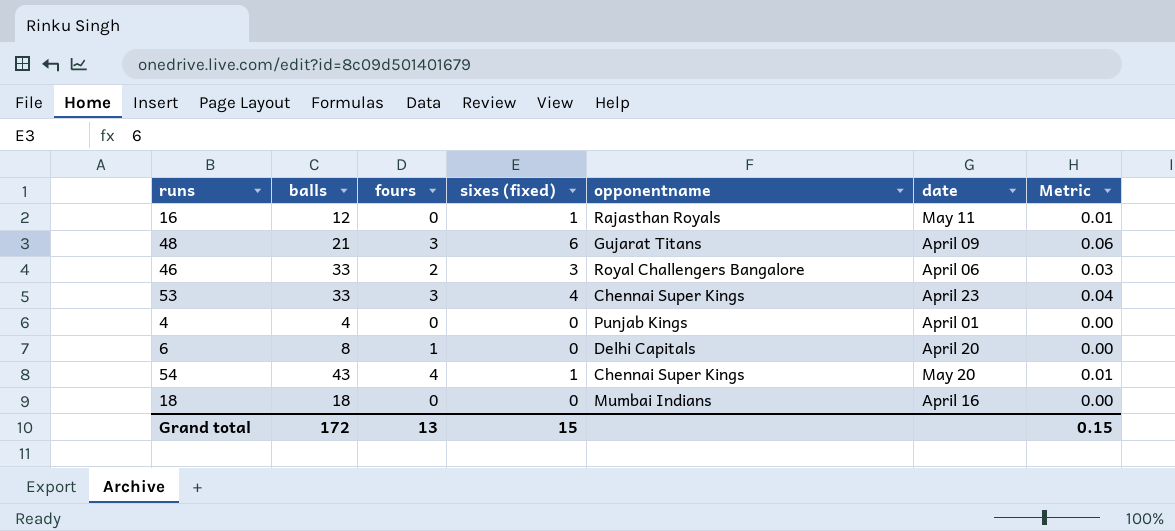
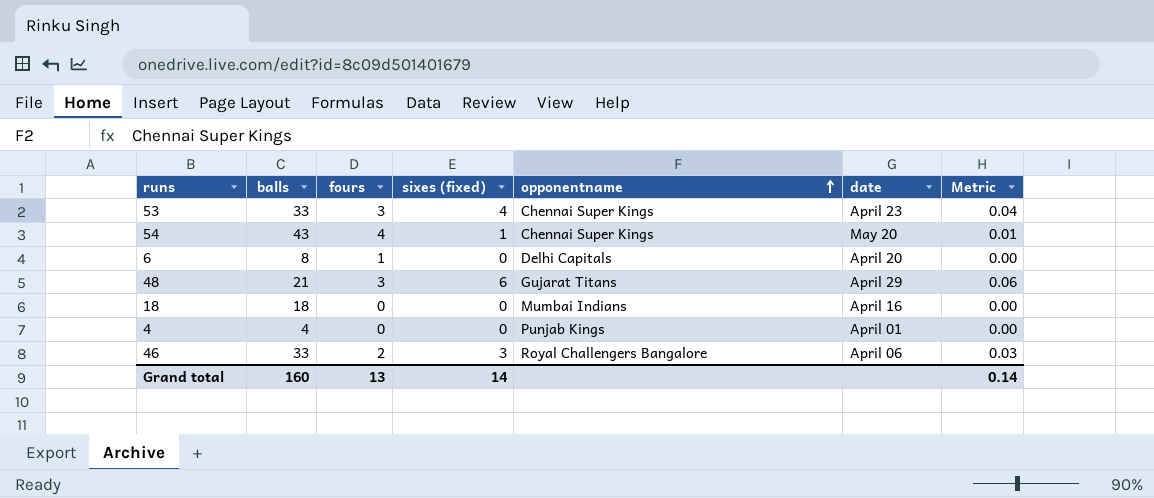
row order: none -> opponentname ascending
row 16: 12 | 0 | 1 | Rajasthan Royals | May 11 | 0.01 -> none
48 | date: April 09 -> April 29
Grand total | balls: 172 -> 160
Grand total | sixes (fixed): 15 -> 14
Grand total | Metric: 0.15 -> 0.14

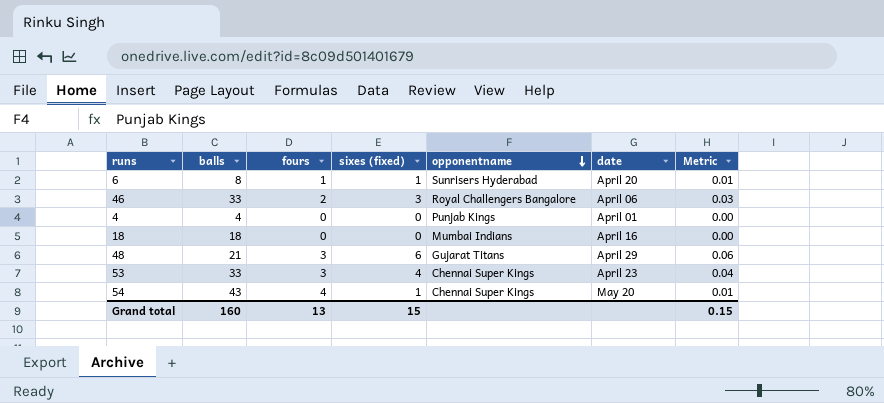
row order: opponentname ascending -> opponentname descending
6 | sixes (fixed): 0 -> 1
6 | opponentname: Delhi Capitals -> Sunrisers Hyderabad
6 | Metric: 0.00 -> 0.01
Grand total | sixes (fixed): 14 -> 15
Grand total | Metric: 0.14 -> 0.15

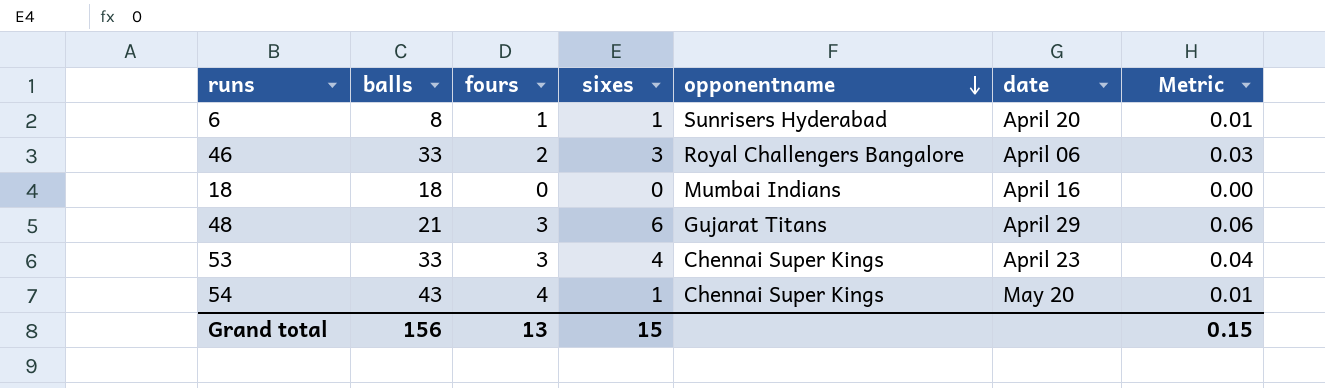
column name: sixes (fixed) -> sixes
row 4: 4 | 0 | 0 | Punjab Kings | April 01 | 0.00 -> none
Grand total | balls: 160 -> 156

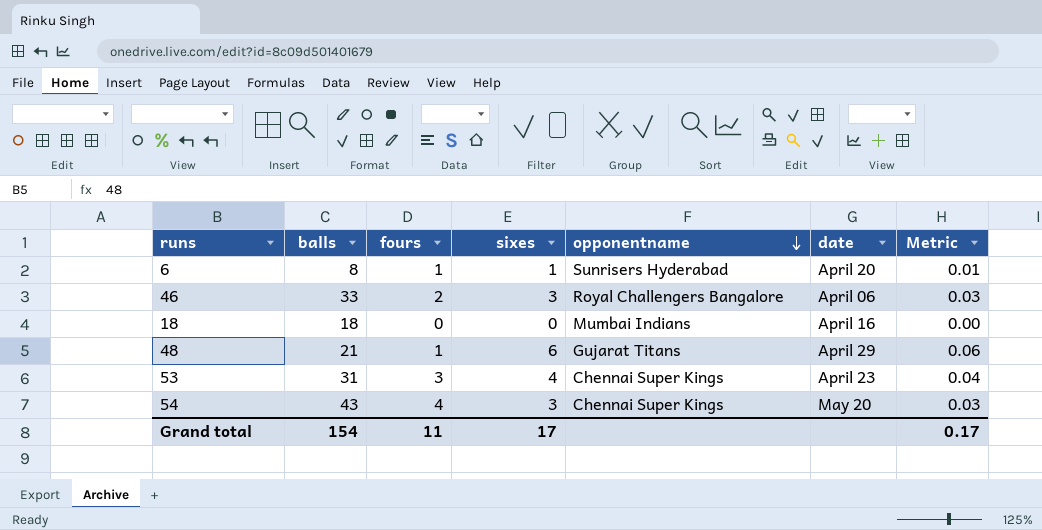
48 | fours: 3 -> 1
53 | balls: 33 -> 31
54 | sixes: 1 -> 3
54 | Metric: 0.01 -> 0.03
Grand total | balls: 156 -> 154
Grand total | fours: 13 -> 11
Grand total | sixes: 15 -> 17
Grand total | Metric: 0.15 -> 0.17

